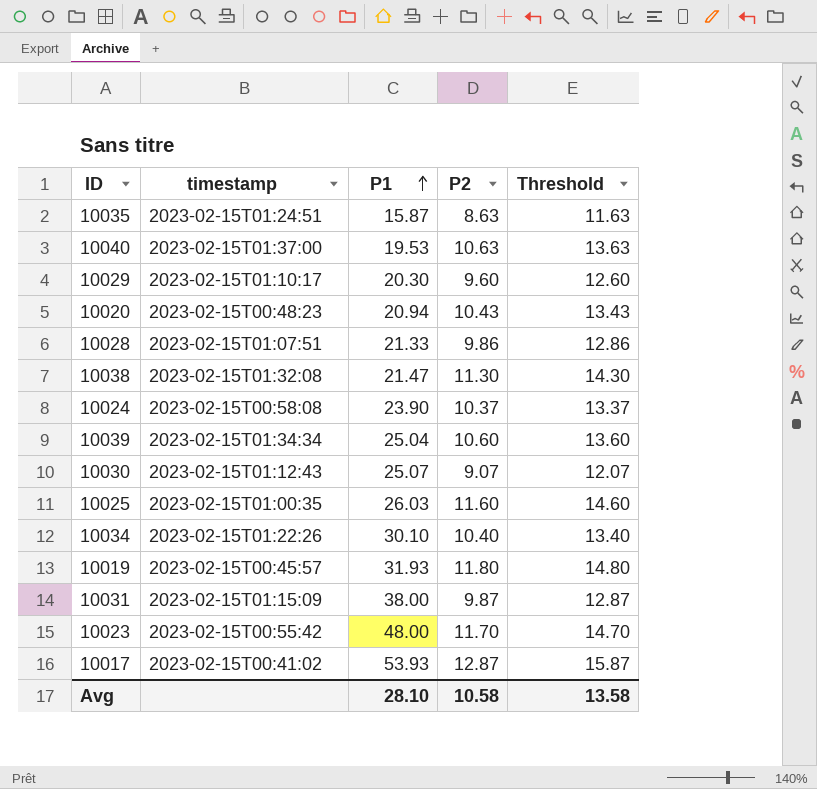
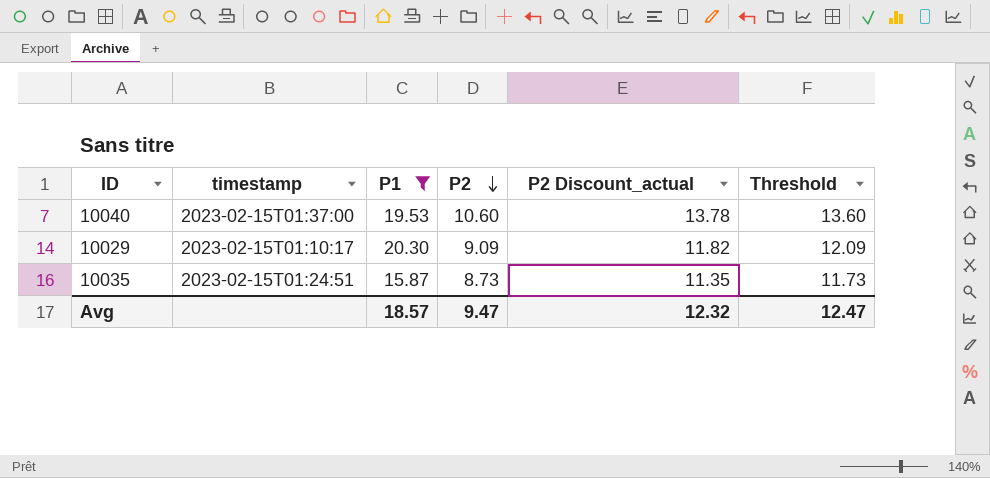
filter: none -> P1 <= 20.30
row order: P1 ascending -> P2 descending
column P2 Discount_actual | formula: none -> [P2] * 1.3
10040 | P2: 10.63 -> 10.60
10040 | Threshold: 13.63 -> 13.60
10029 | P2: 9.60 -> 9.09
10029 | Threshold: 12.60 -> 12.09
10035 | P2: 8.63 -> 8.73
10035 | Threshold: 11.63 -> 11.73
Avg | P1: 28.10 -> 18.57
Avg | P2: 10.58 -> 9.47
Avg | Threshold: 13.58 -> 12.47

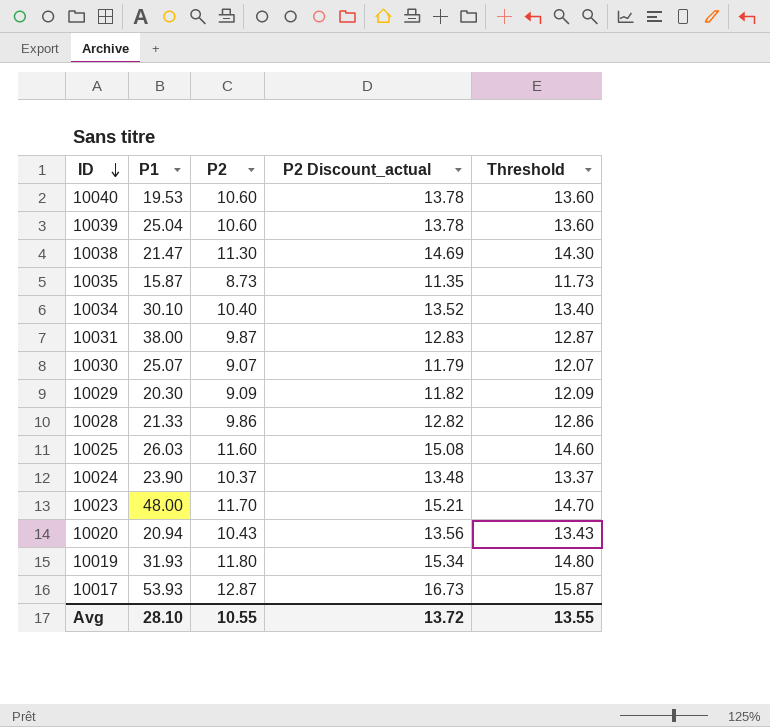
filter: P1 <= 20.30 -> none
row order: P2 descending -> ID descending
column timestamp | position: 2 -> none
Avg | P1: 18.57 -> 28.10
Avg | P2: 9.47 -> 10.55
Avg | P2 Discount_actual: 12.32 -> 13.72
Avg | Threshold: 12.47 -> 13.55

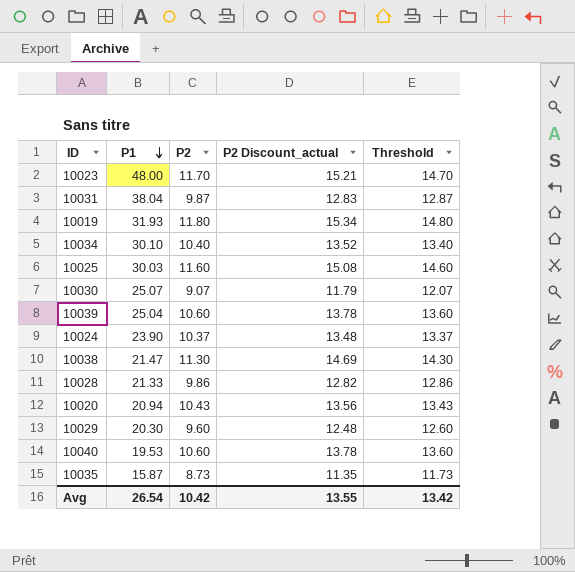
row order: ID descending -> P1 descending
row 10017: 53.93 | 12.87 | 16.73 | 15.87 -> none
10031 | P1: 38.00 -> 38.04
10025 | P1: 26.03 -> 30.03
10029 | P2: 9.09 -> 9.60
10029 | P2 Discount_actual: 11.82 -> 12.48
10029 | Threshold: 12.09 -> 12.60
Avg | P1: 28.10 -> 26.54
Avg | P2: 10.55 -> 10.42
Avg | P2 Discount_actual: 13.72 -> 13.55
Avg | Threshold: 13.55 -> 13.42

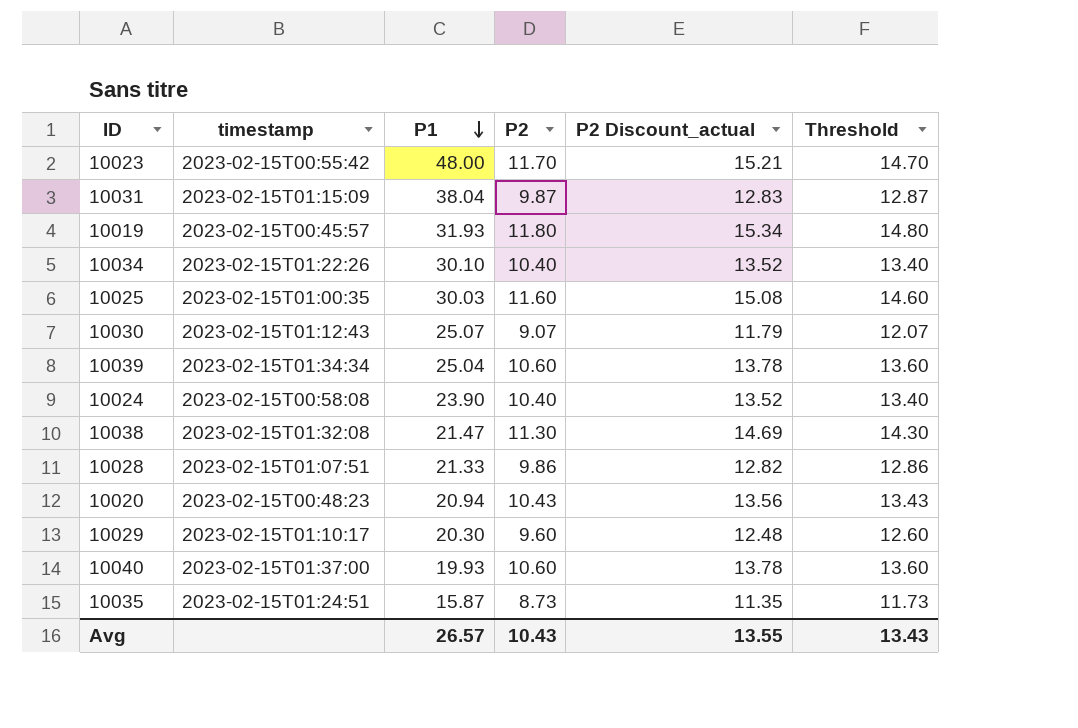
column timestamp | position: none -> 2
10024 | P2: 10.37 -> 10.40
10024 | P2 Discount_actual: 13.48 -> 13.52
10024 | Threshold: 13.37 -> 13.40
10040 | P1: 19.53 -> 19.93
Avg | P1: 26.54 -> 26.57
Avg | P2: 10.42 -> 10.43
Avg | Threshold: 13.42 -> 13.43

